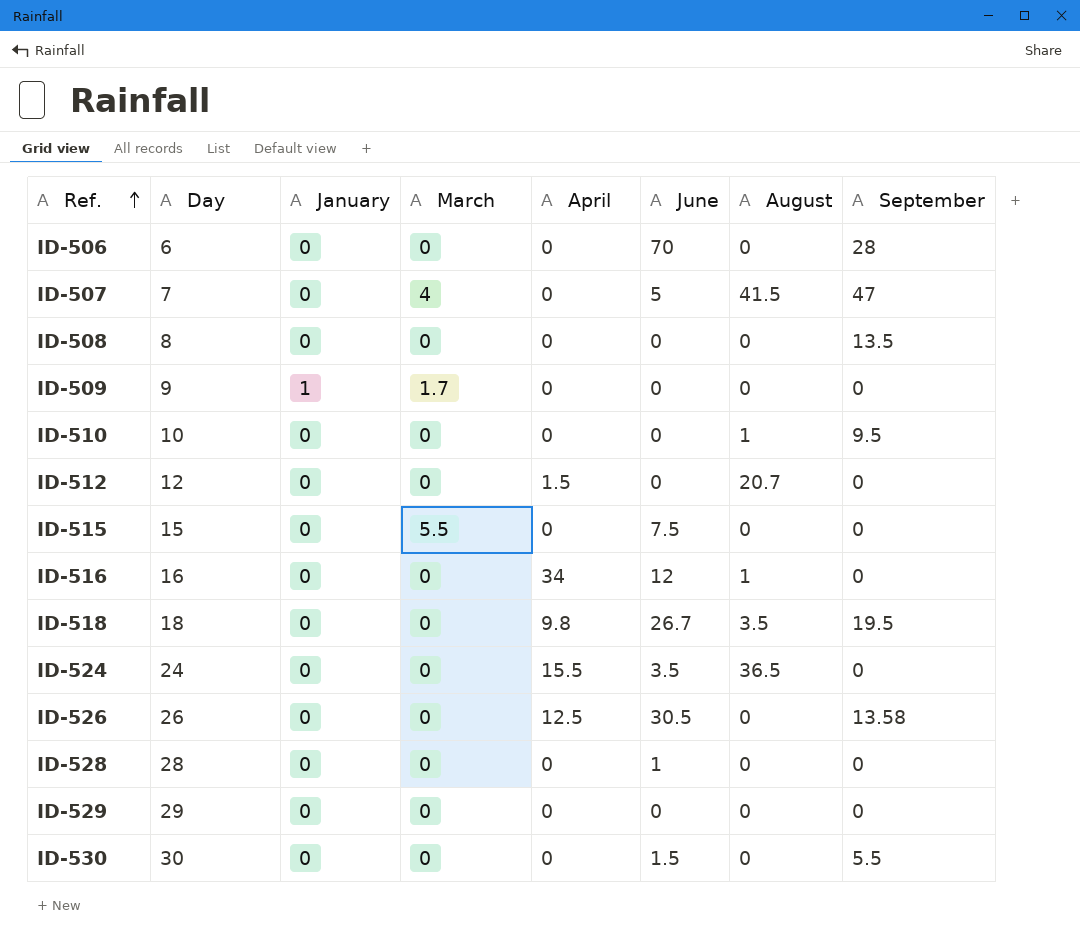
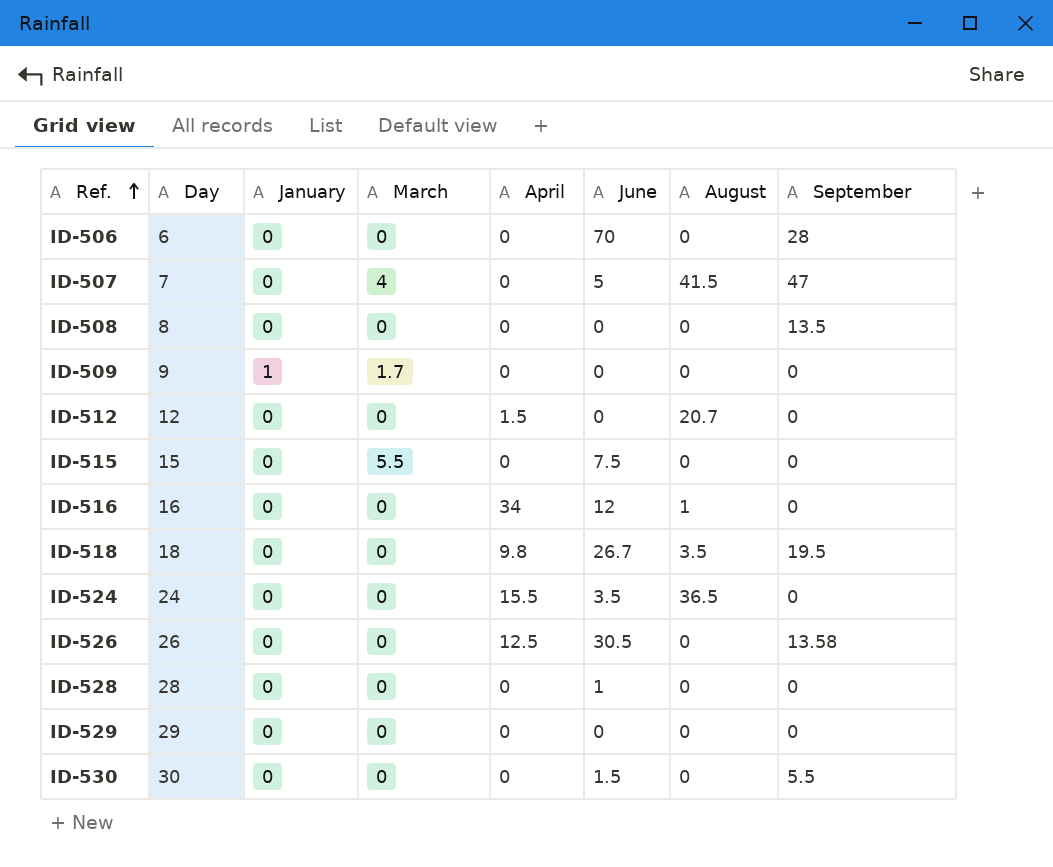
row ID-510: 10 | 0 | 0 | 0 | 0 | 1 | 9.5 -> none

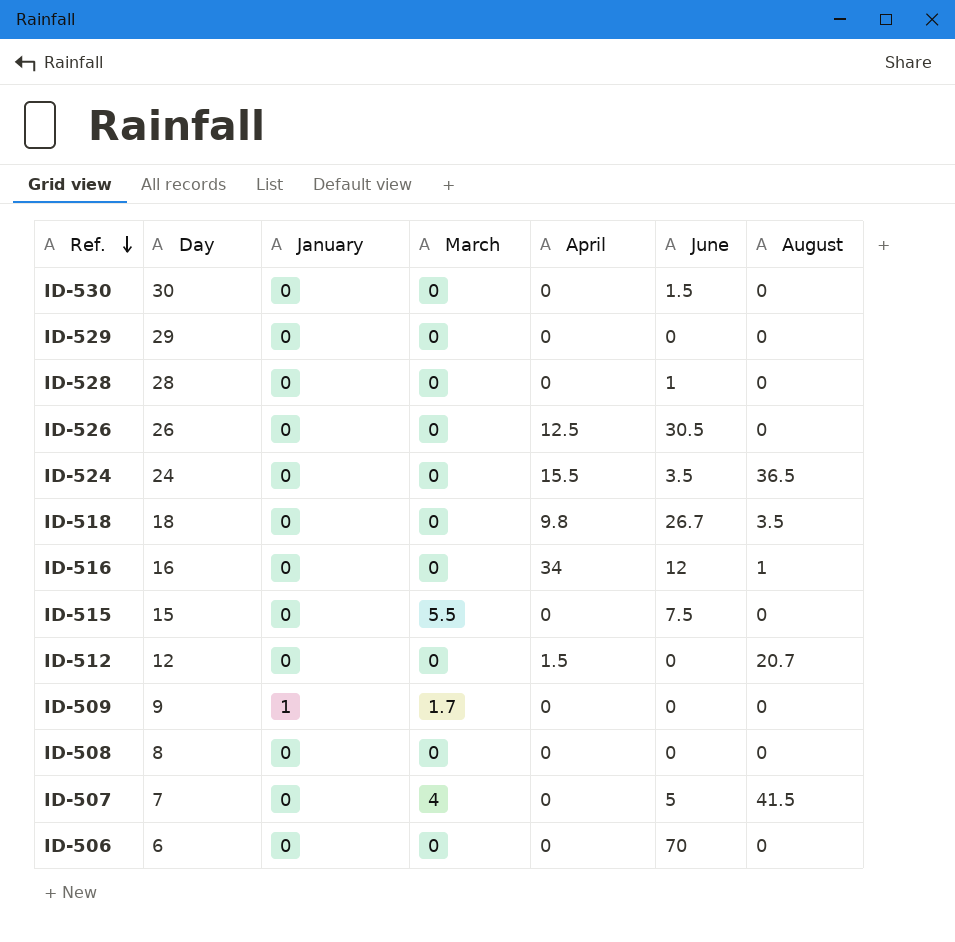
row order: Ref. ascending -> Ref. descending
column September | position: 8 -> none

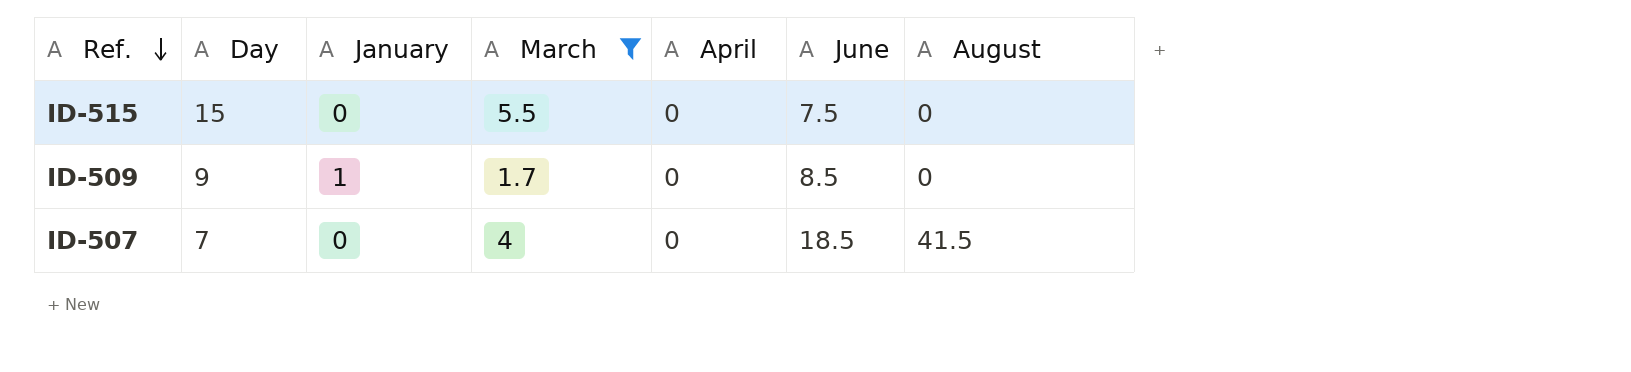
filter: none -> March != 0
ID-509 | June: 0 -> 8.5
ID-507 | June: 5 -> 18.5

